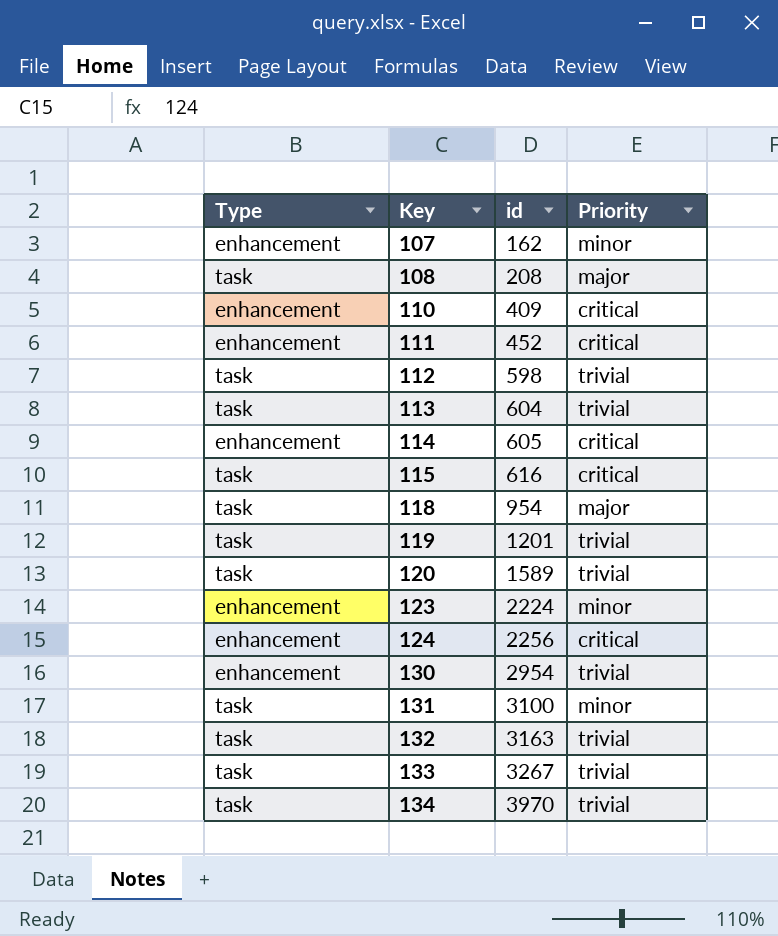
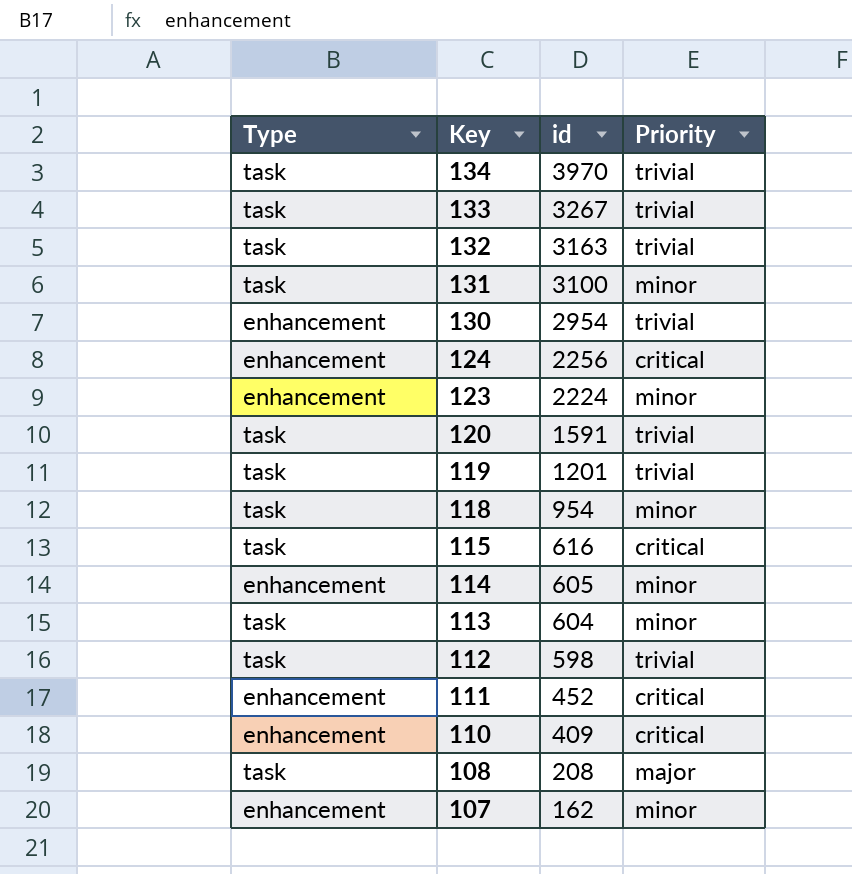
row order: Key ascending -> Key descending
120 | id: 1589 -> 1591
118 | Priority: major -> minor
114 | Priority: critical -> minor
113 | Priority: trivial -> minor

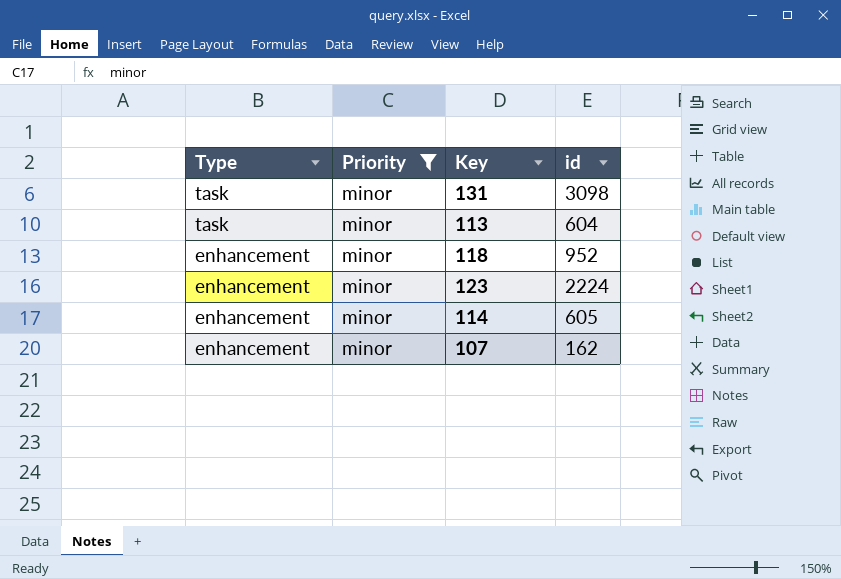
filter: none -> Priority = minor
row order: Key descending -> Type descending
column Priority | position: 4 -> 2
131 | id: 3100 -> 3098
118 | Type: task -> enhancement
118 | id: 954 -> 952

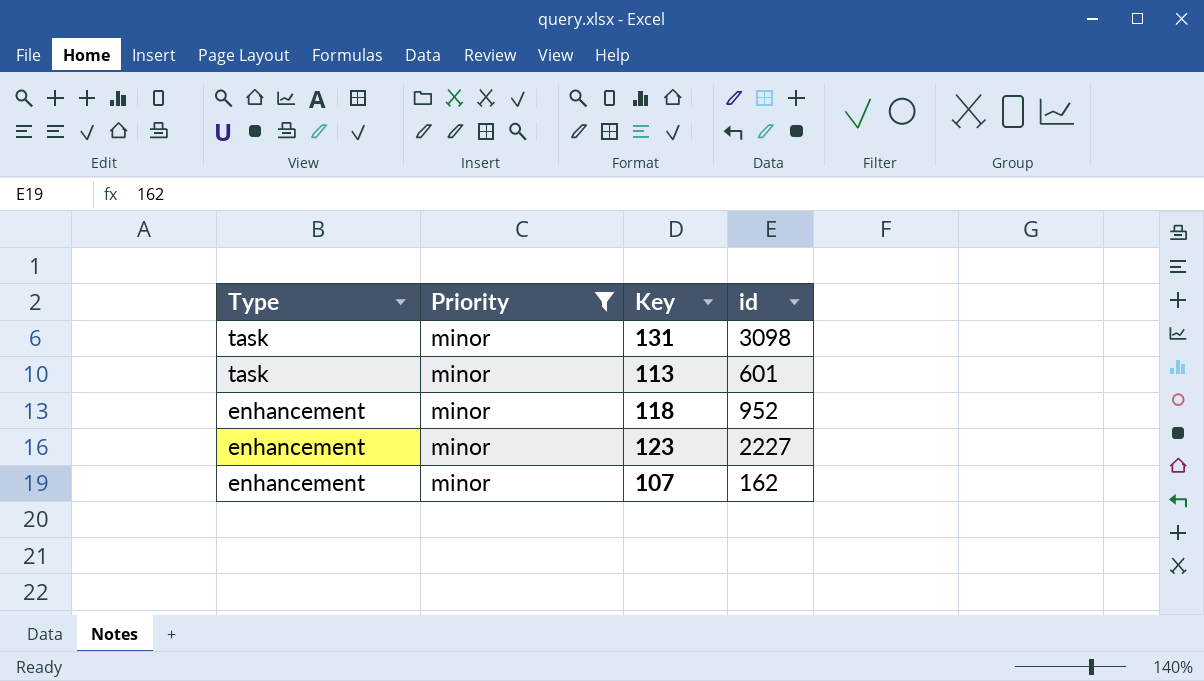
row 114: enhancement | minor | 605 -> none
113 | id: 604 -> 601
123 | id: 2224 -> 2227

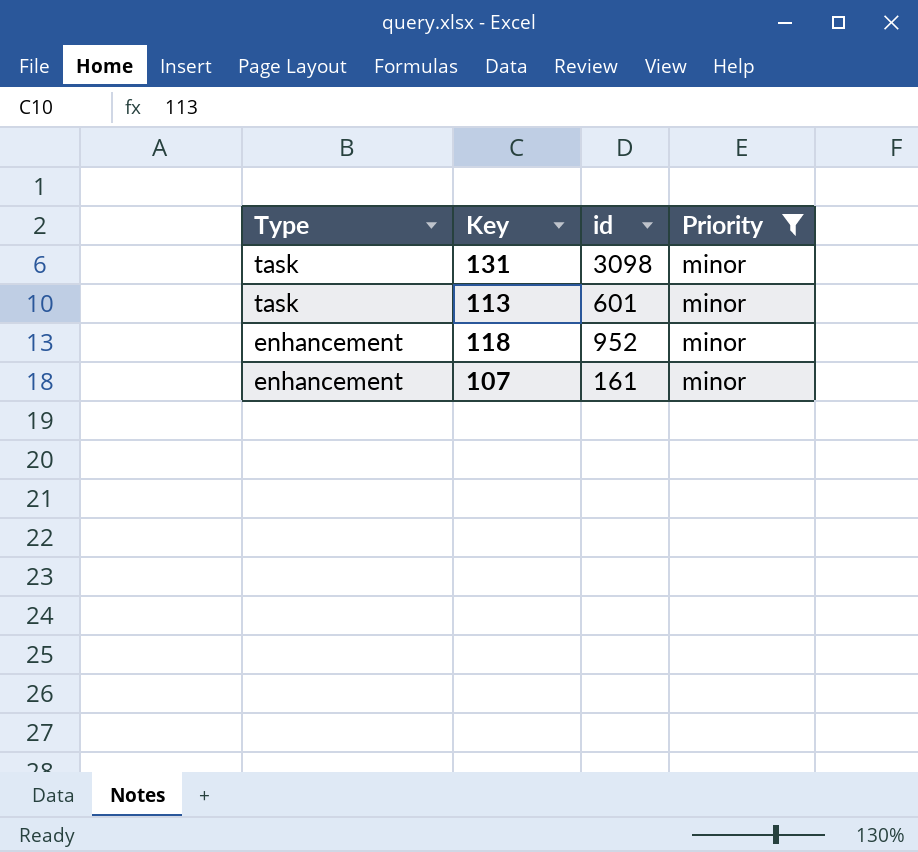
column Priority | position: 2 -> 4
row 123: enhancement | minor | 2227 -> none
107 | id: 162 -> 161

